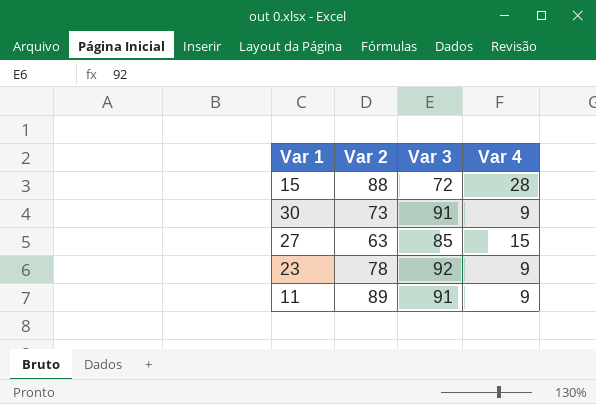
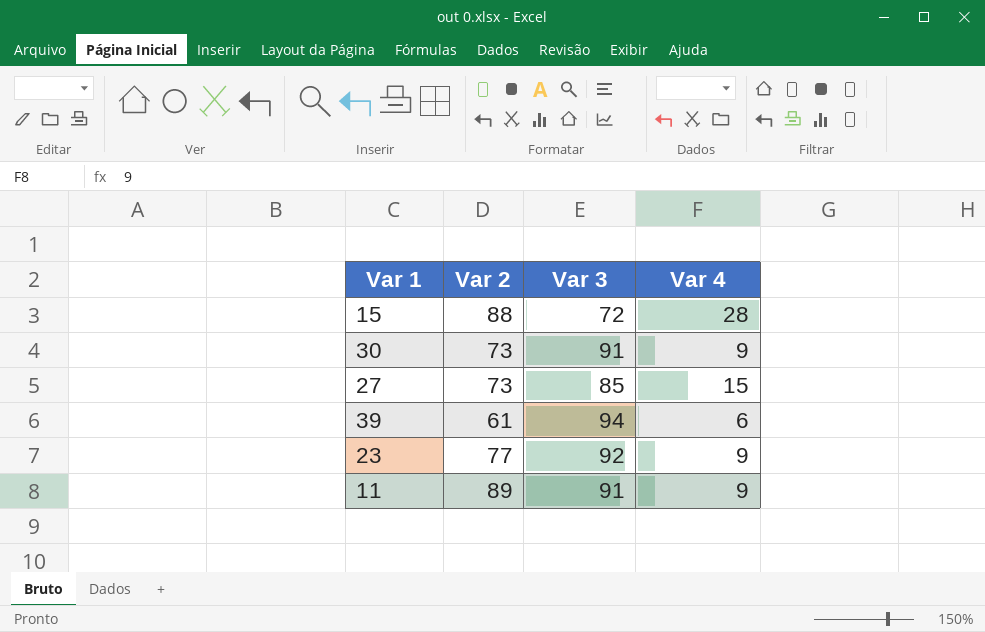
27 | Var 2: 63 -> 73
row 39: none -> 61 | 94 | 6
23 | Var 2: 78 -> 77

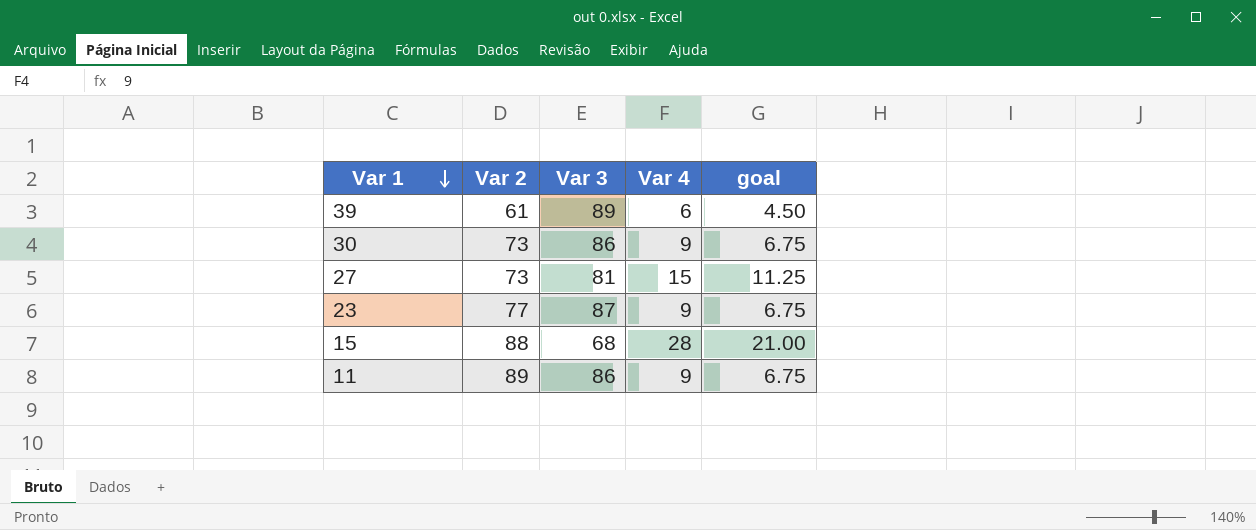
row order: none -> Var 1 descending
column goal | formula: none -> [Var 4] * 0.75
39 | Var 3: 94 -> 89
30 | Var 3: 91 -> 86
27 | Var 3: 85 -> 81
23 | Var 3: 92 -> 87
15 | Var 3: 72 -> 68
11 | Var 3: 91 -> 86

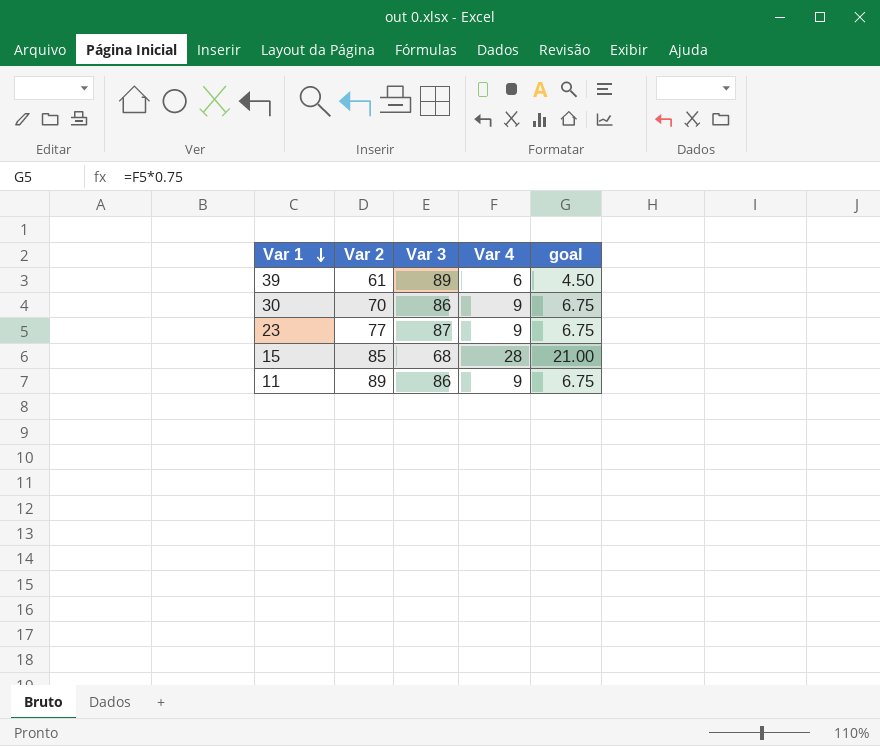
row 27: 73 | 81 | 15 | 11.25 -> none
30 | Var 2: 73 -> 70
15 | Var 2: 88 -> 85

